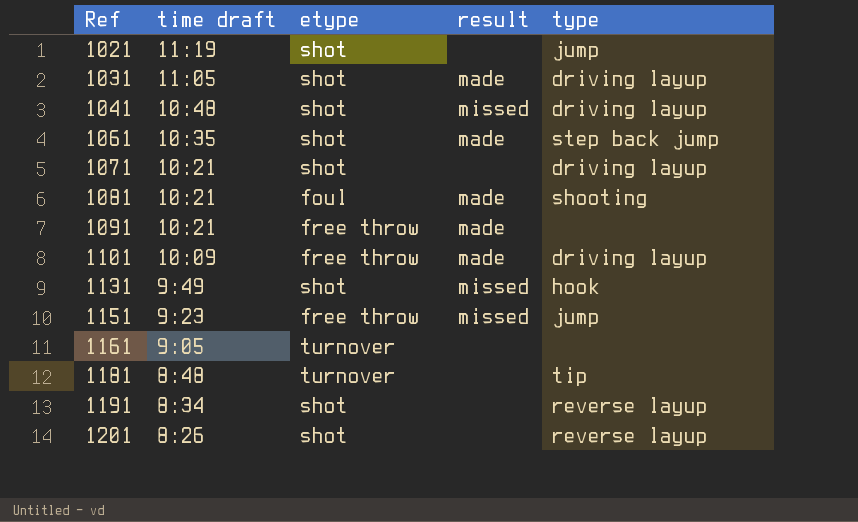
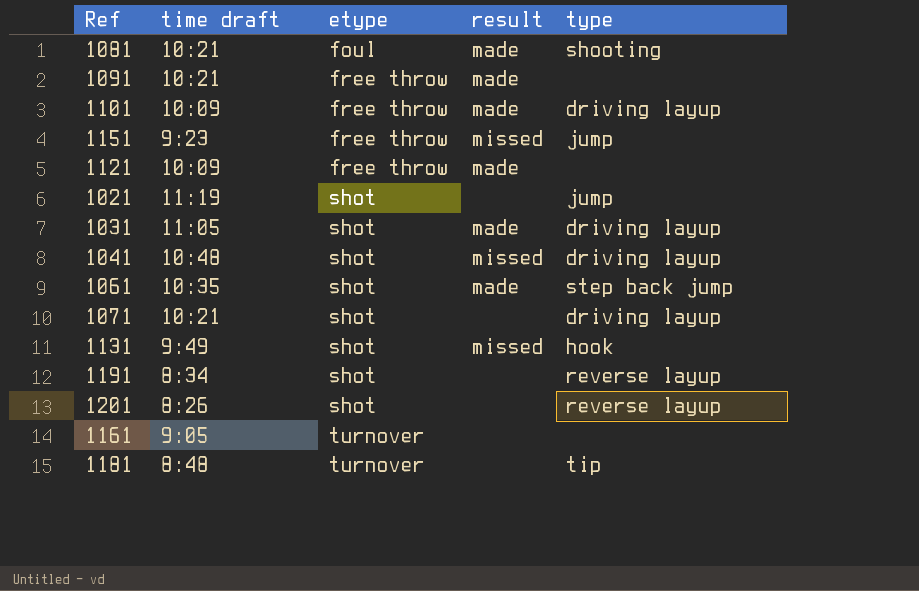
row order: Ref ascending -> etype ascending
row 1121: none -> 10:09 | free throw | made | none

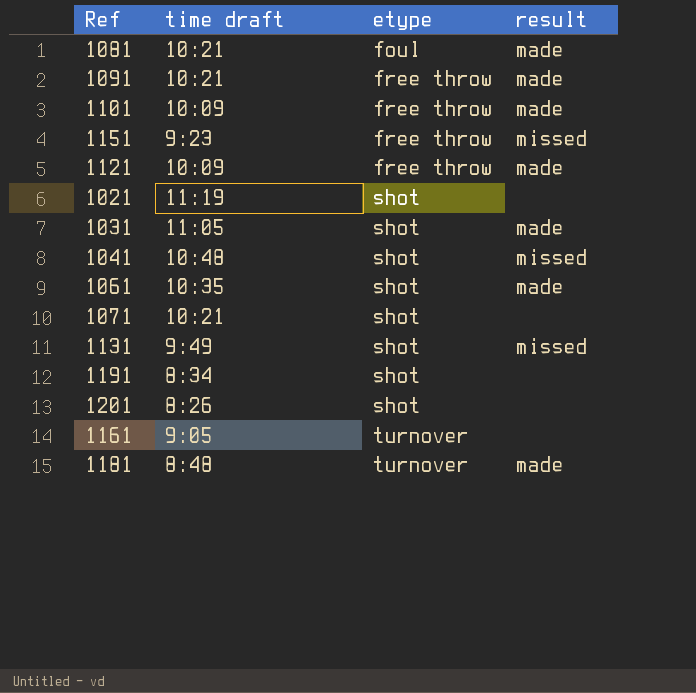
column type | position: 5 -> none
1181 | result: none -> made

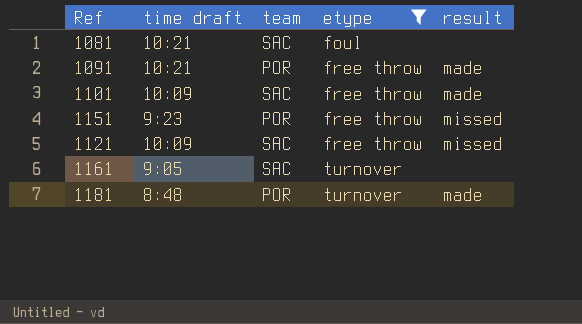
filter: none -> etype != shot
column team | position: none -> 3
1081 | result: made -> none
1121 | result: made -> missed

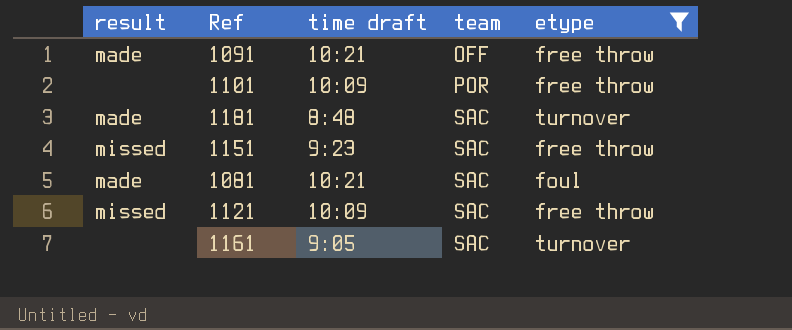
row order: etype ascending -> team ascending
column result | position: 5 -> 1
1091 | team: POR -> OFF
1101 | result: made -> none
1101 | team: SAC -> POR
1181 | team: POR -> SAC
1151 | team: POR -> SAC
1081 | result: none -> made

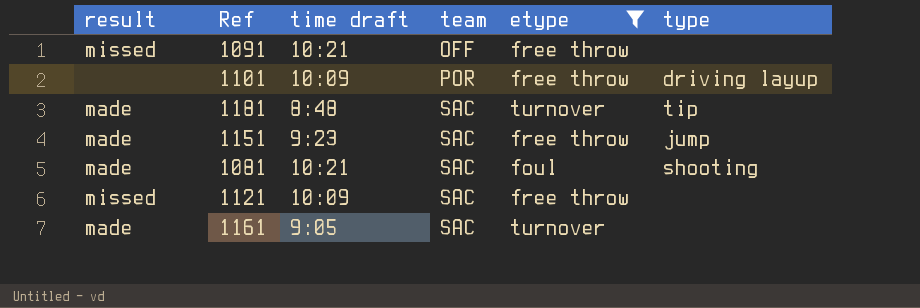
column type | position: none -> 6
1091 | result: made -> missed
1151 | result: missed -> made
1161 | result: none -> made

